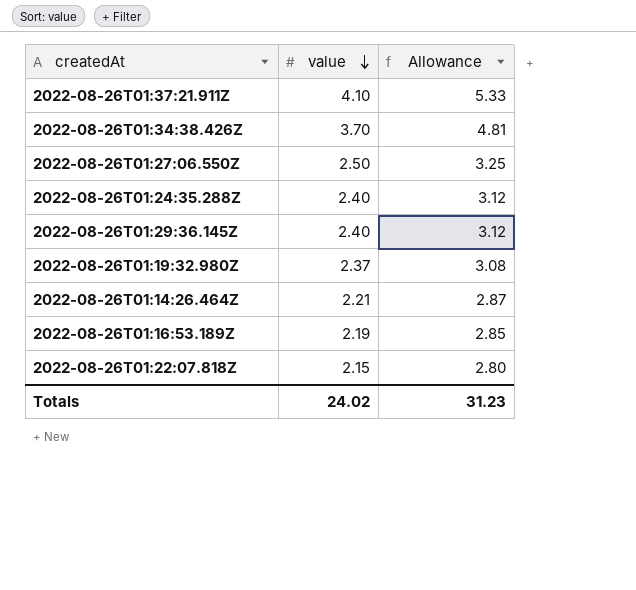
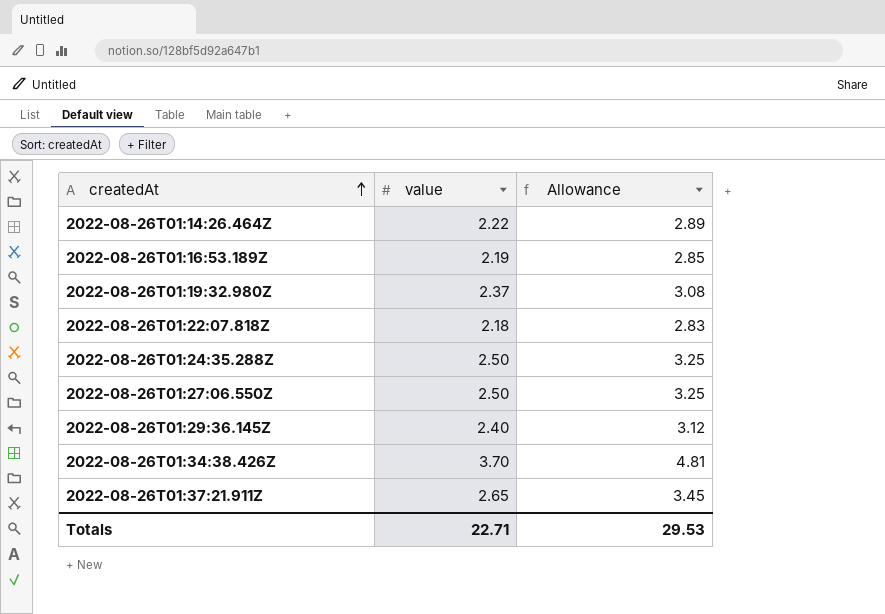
row order: value descending -> createdAt ascending
2022-08-26T01:14:26.464Z | value: 2.21 -> 2.22
2022-08-26T01:14:26.464Z | Allowance: 2.87 -> 2.89
2022-08-26T01:22:07.818Z | value: 2.15 -> 2.18
2022-08-26T01:22:07.818Z | Allowance: 2.80 -> 2.83
2022-08-26T01:24:35.288Z | value: 2.40 -> 2.50
2022-08-26T01:24:35.288Z | Allowance: 3.12 -> 3.25
2022-08-26T01:37:21.911Z | value: 4.10 -> 2.65
2022-08-26T01:37:21.911Z | Allowance: 5.33 -> 3.45
Totals | value: 24.02 -> 22.71
Totals | Allowance: 31.23 -> 29.53

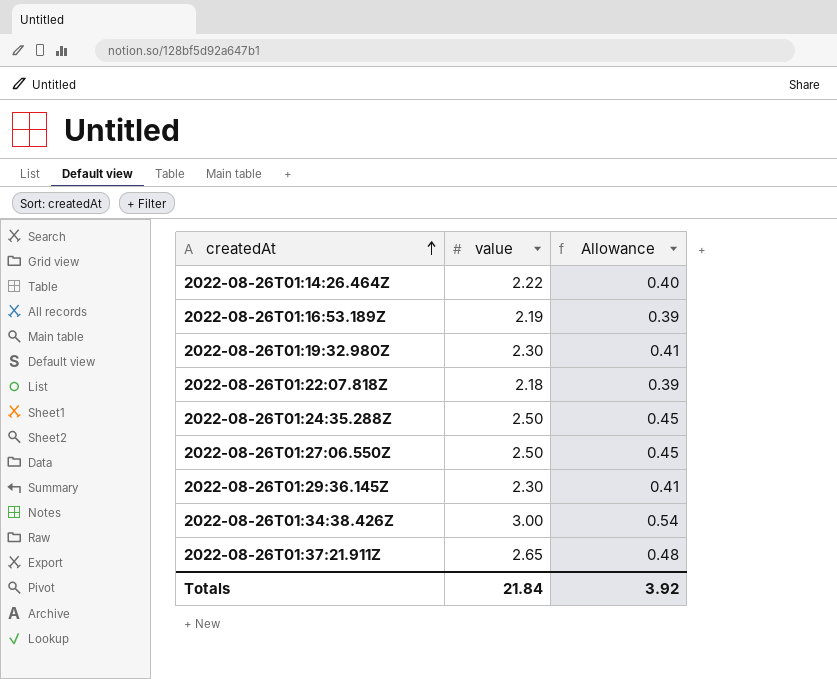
column Allowance | formula: [value] * 1.3 -> [value] * 0.18
2022-08-26T01:19:32.980Z | value: 2.37 -> 2.30
2022-08-26T01:29:36.145Z | value: 2.40 -> 2.30
2022-08-26T01:34:38.426Z | value: 3.70 -> 3.00
Totals | value: 22.71 -> 21.84
Totals | Allowance: 29.53 -> 3.92

